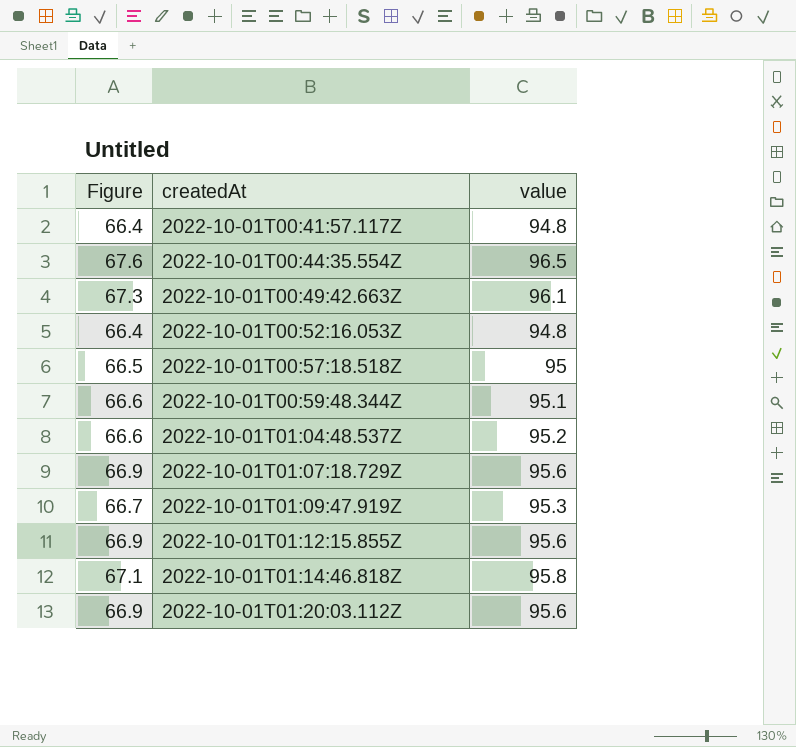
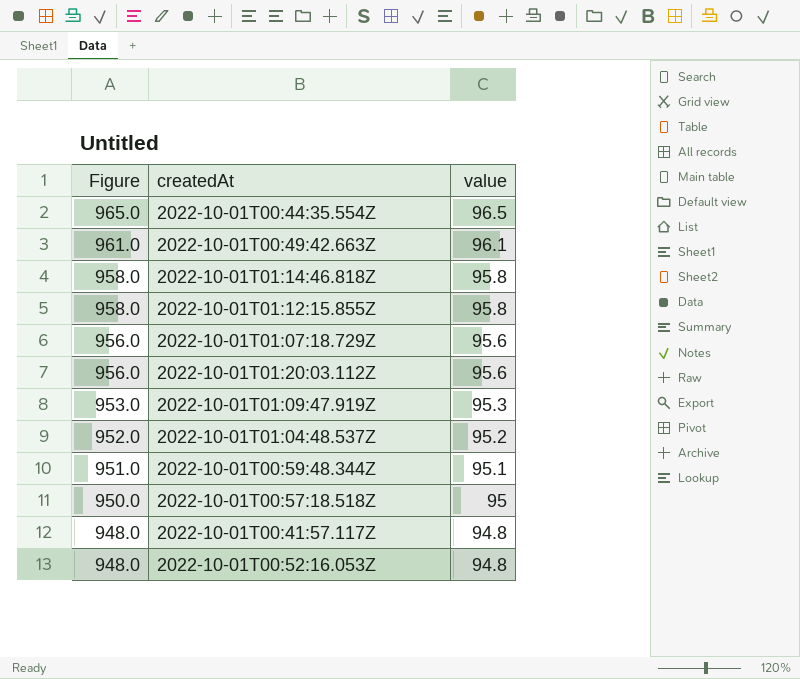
row order: createdAt ascending -> Figure descending
column Figure | formula: [value] * 0.7 -> [value] * 10
2022-10-01T01:12:15.855Z | value: 95.6 -> 95.8

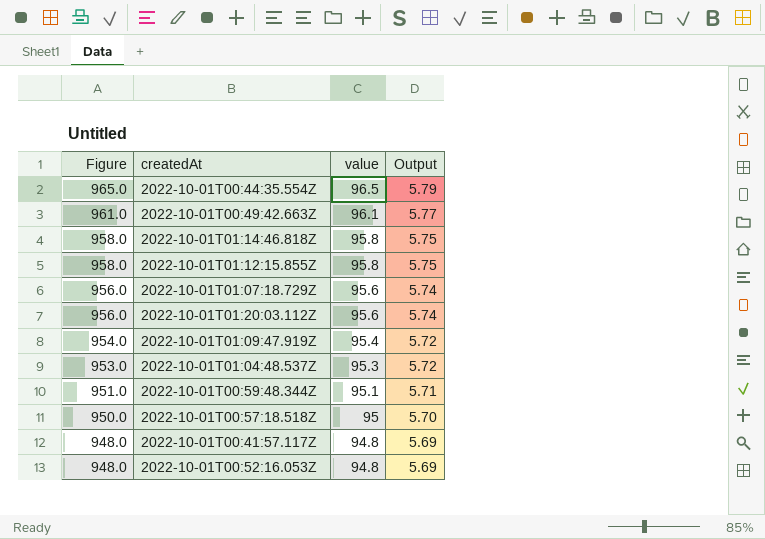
column Output | formula: none -> [value] * 0.06
2022-10-01T01:09:47.919Z | Figure: 953.0 -> 954.0
2022-10-01T01:09:47.919Z | value: 95.3 -> 95.4
2022-10-01T01:04:48.537Z | Figure: 952.0 -> 953.0
2022-10-01T01:04:48.537Z | value: 95.2 -> 95.3

